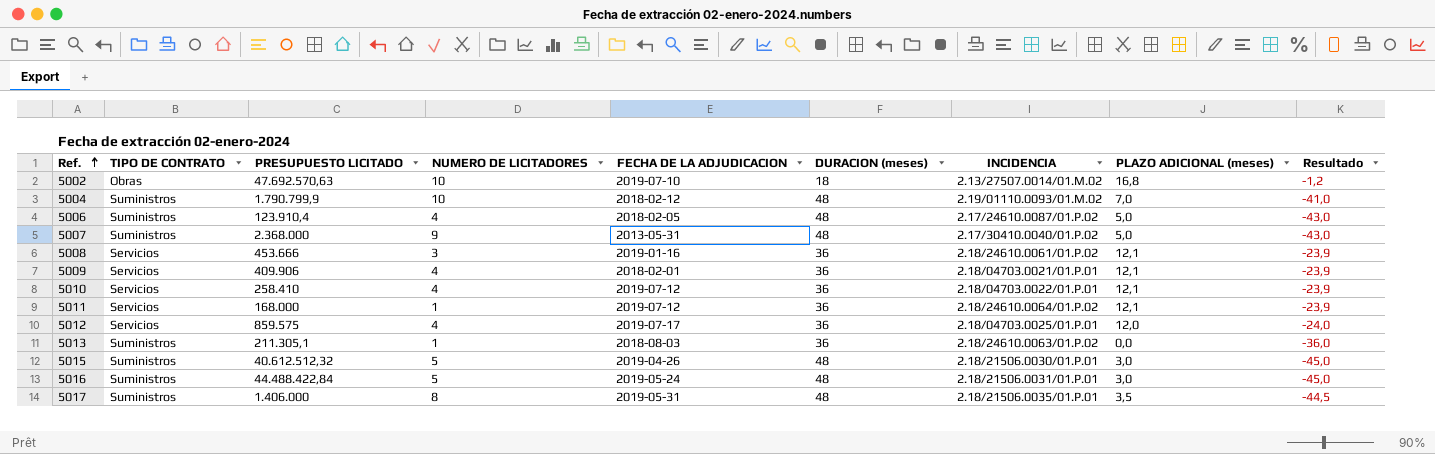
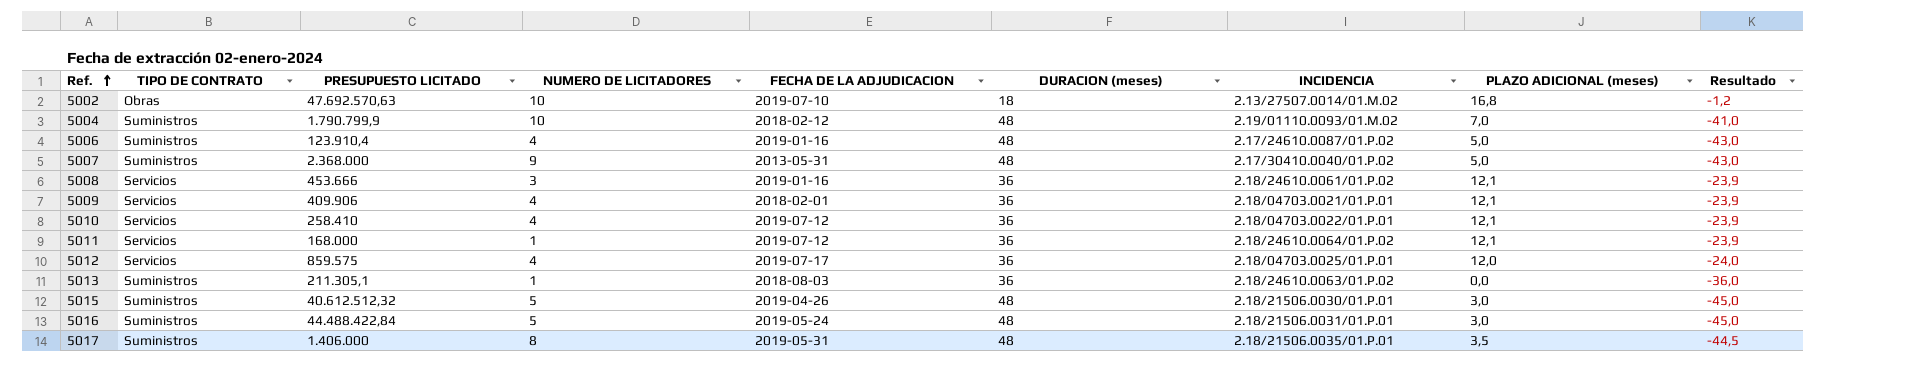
5006 | FECHA DE LA ADJUDICACION: 2018-02-05 -> 2019-01-16

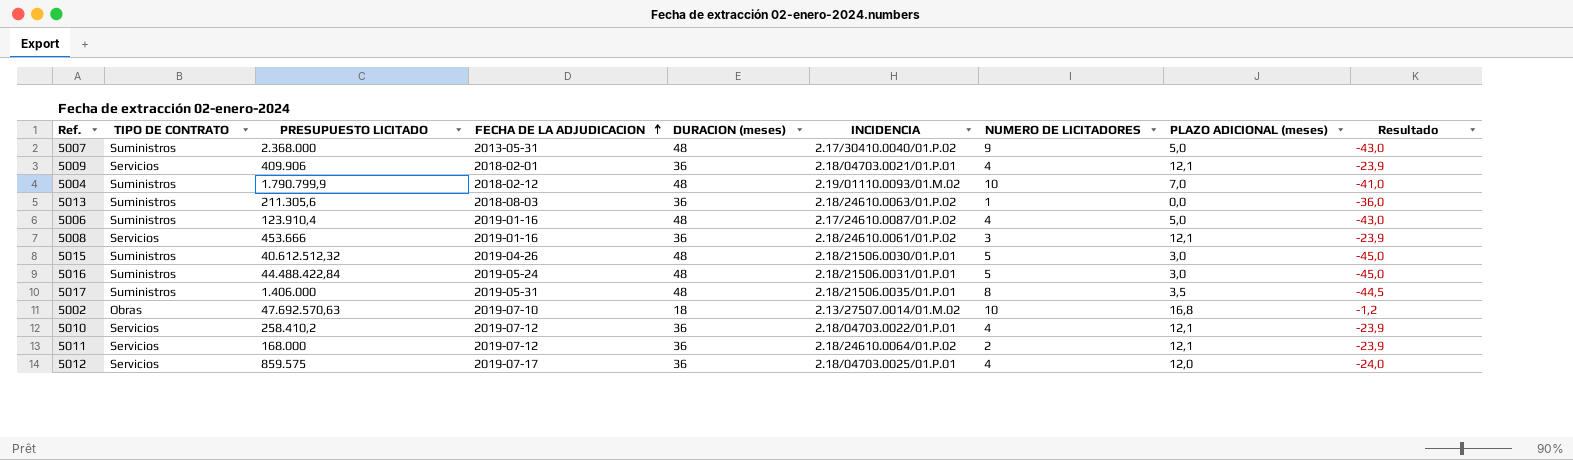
row order: Ref. ascending -> FECHA DE LA ADJUDICACION ascending
column NUMERO DE LICITADORES | position: 4 -> 7
5013 | PRESUPUESTO LICITADO: 211.305,1 -> 211.305,6
5010 | PRESUPUESTO LICITADO: 258.410 -> 258.410,2
5011 | NUMERO DE LICITADORES: 1 -> 2

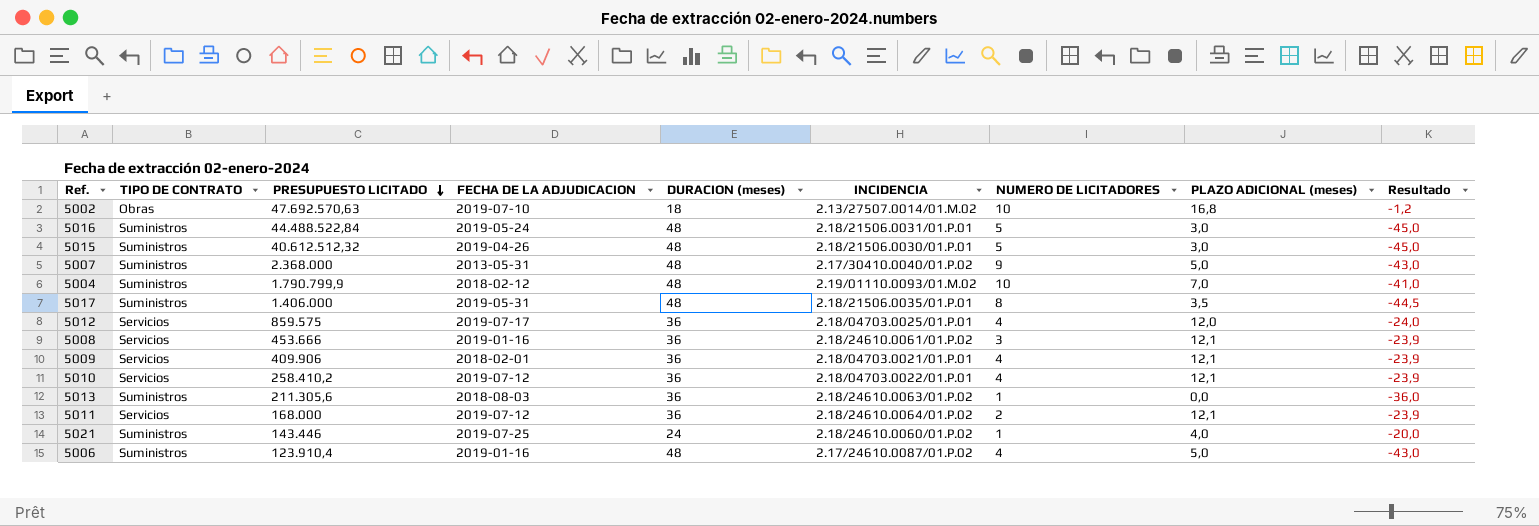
row order: FECHA DE LA ADJUDICACION ascending -> PRESUPUESTO LICITADO descending
5016 | PRESUPUESTO LICITADO: 44.488.422,84 -> 44.488.522,84
row 5021: none -> Suministros | 143.446 | 2019-07-25 | 24 | 2.18/24610.0060/01.P.02 | 1 | 4,0 | -20,0

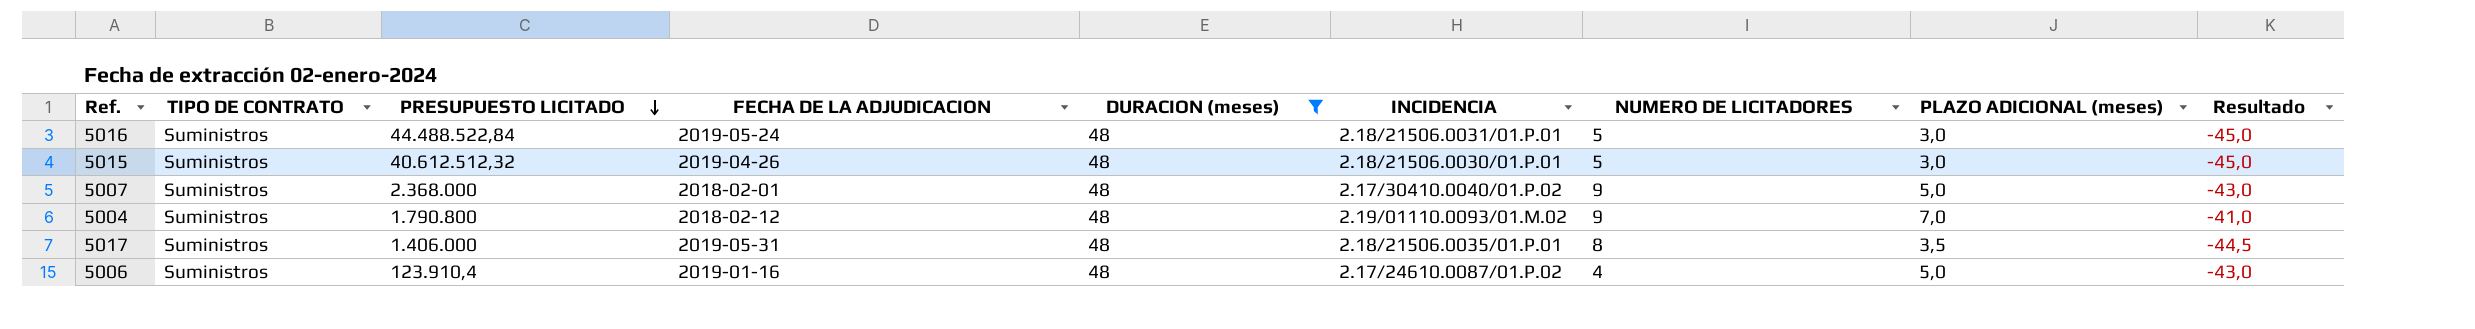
filter: none -> DURACION (meses) = 48
5007 | FECHA DE LA ADJUDICACION: 2013-05-31 -> 2018-02-01
5004 | PRESUPUESTO LICITADO: 1.790.799,9 -> 1.790.800
5004 | NUMERO DE LICITADORES: 10 -> 9

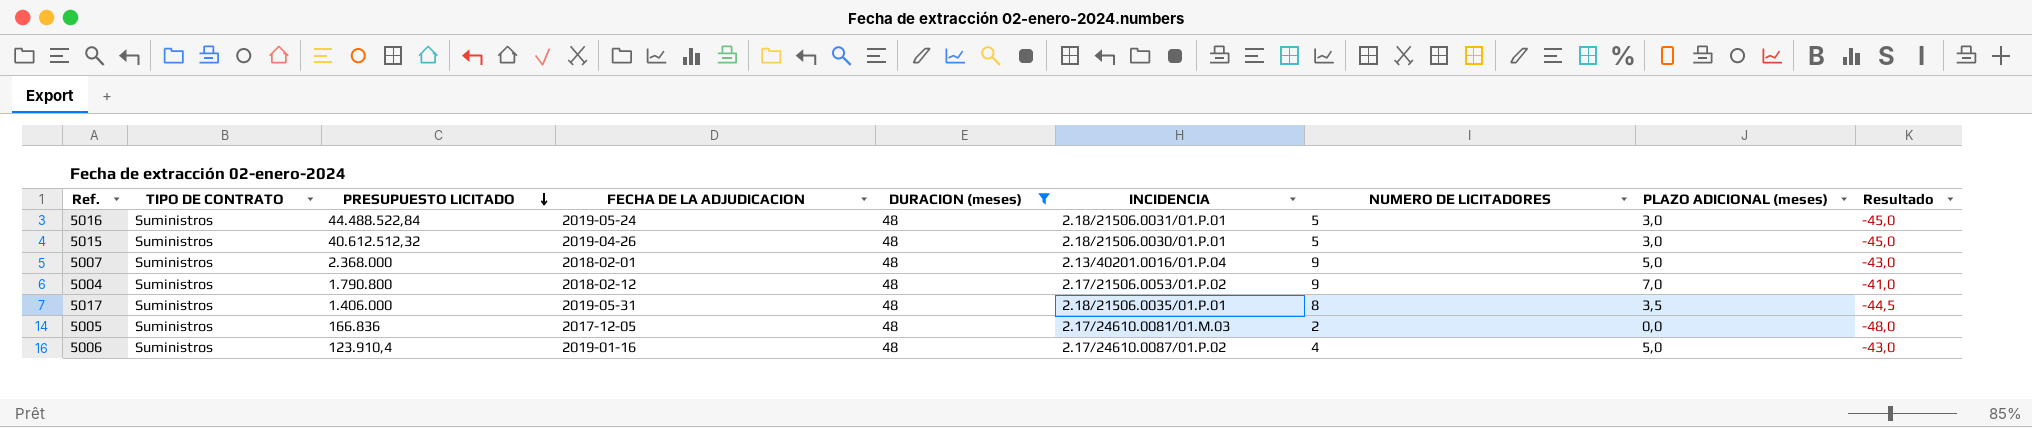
5007 | INCIDENCIA: 2.17/30410.0040/01.P.02 -> 2.13/40201.0016/01.P.04
5004 | INCIDENCIA: 2.19/01110.0093/01.M.02 -> 2.17/21506.0053/01.P.02
row 5005: none -> Suministros | 166.836 | 2017-12-05 | 48 | 2.17/24610.0081/01.M.03 | 2 | 0,0 | -48,0

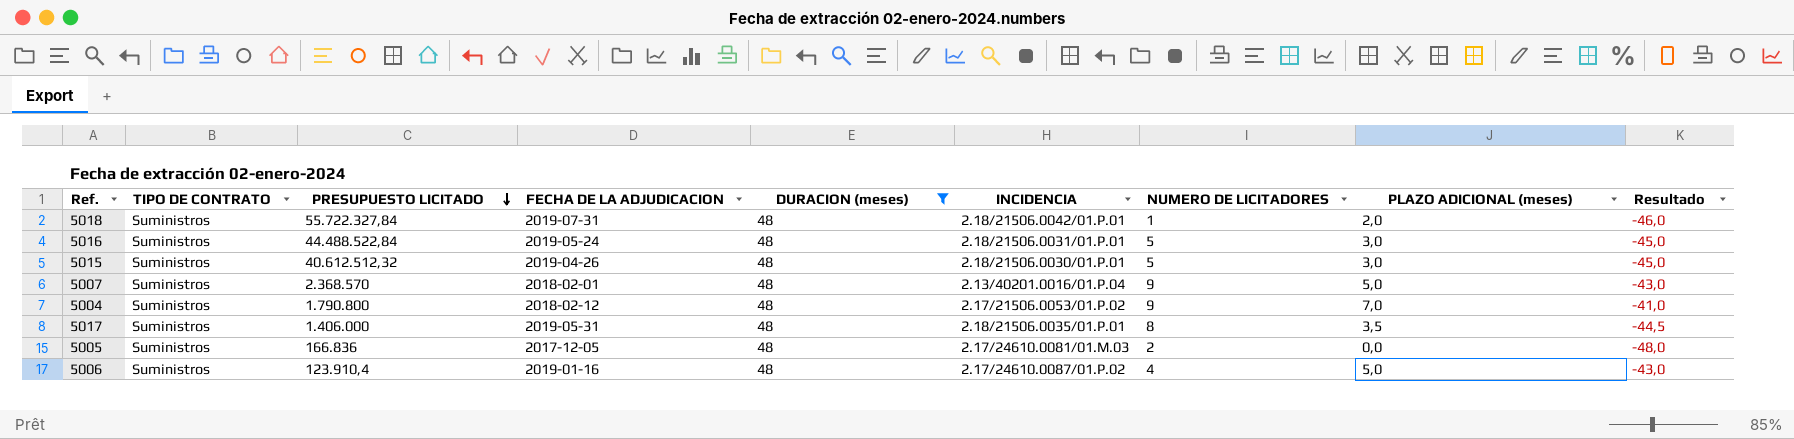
row 5018: none -> Suministros | 55.722.327,84 | 2019-07-31 | 48 | 2.18/21506.0042/01.P.01 | 1 | 2,0 | -46,0
5007 | PRESUPUESTO LICITADO: 2.368.000 -> 2.368.570

